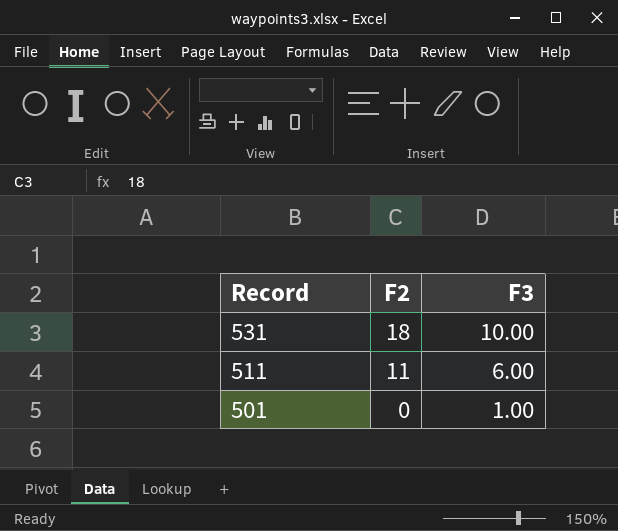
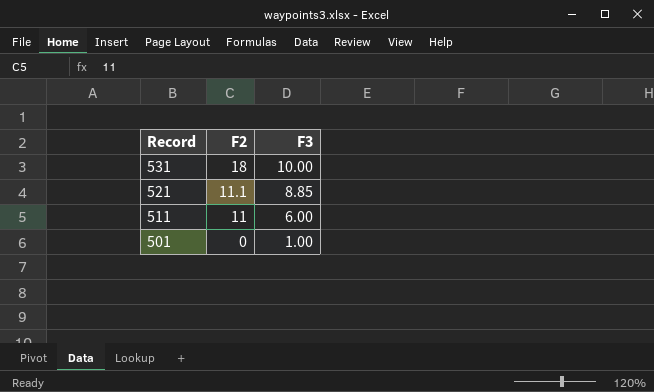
row 521: none -> 11.1 | 8.85

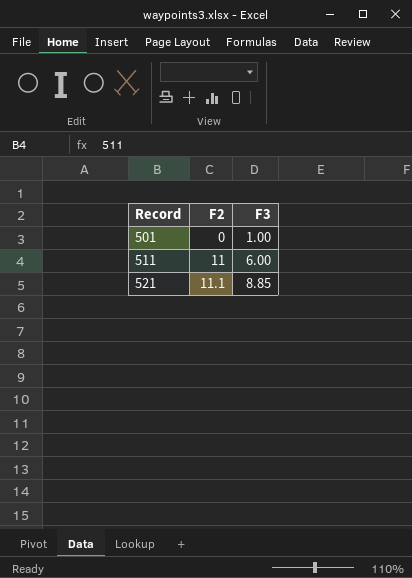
row order: Record descending -> Record ascending
row 531: 18 | 10.00 -> none

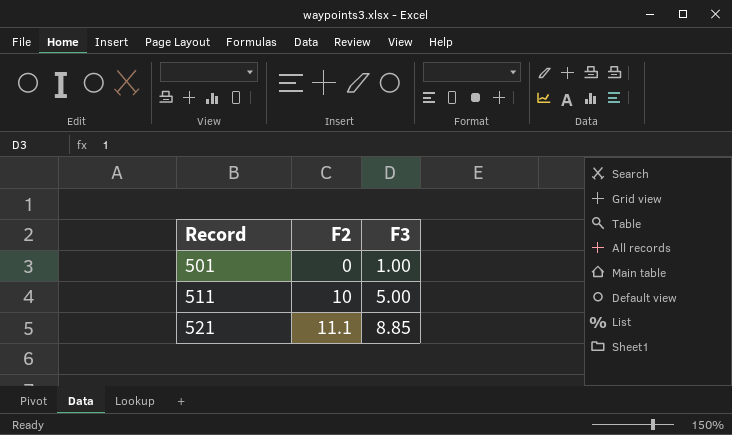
511 | F2: 11 -> 10
511 | F3: 6.00 -> 5.00

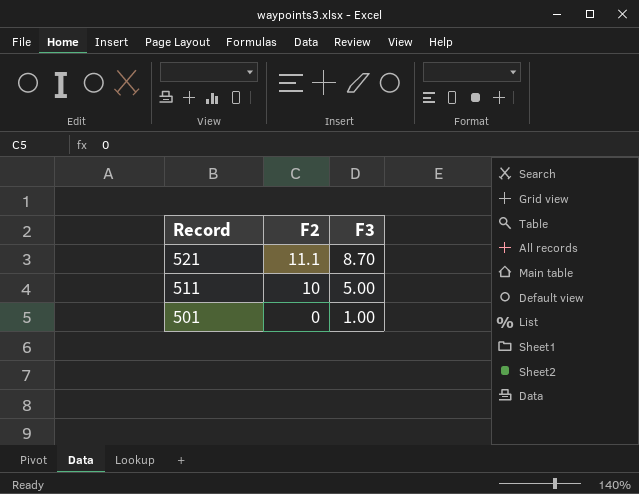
row order: Record ascending -> Record descending
521 | F3: 8.85 -> 8.70

